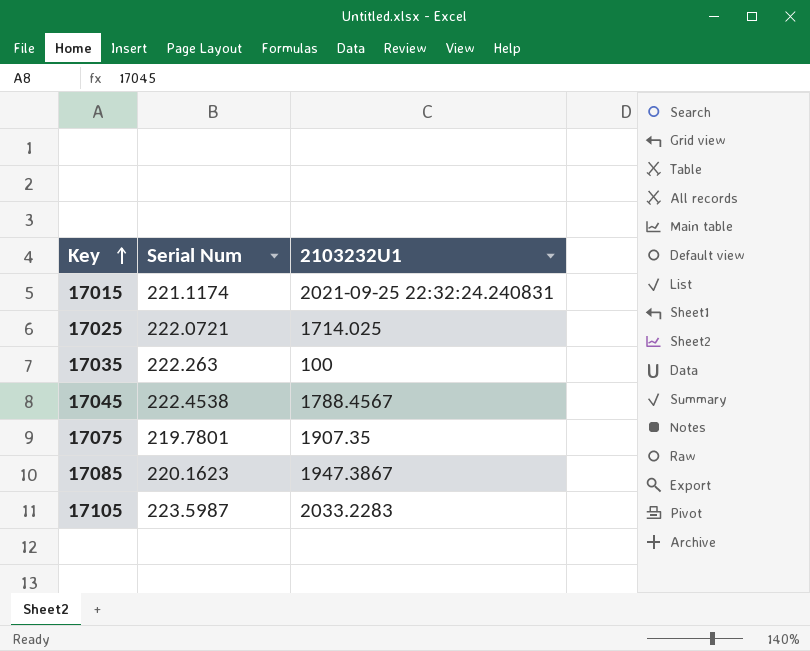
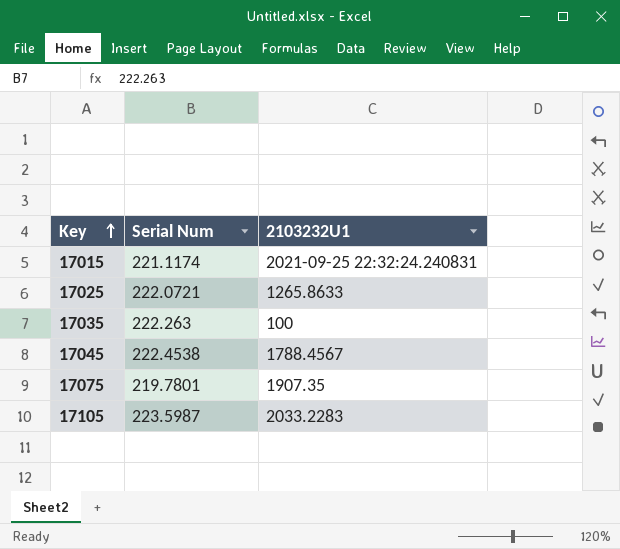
row 17085: 220.1623 | 1947.3867 -> none
17025 | 2103232U1: 1714.025 -> 1265.8633

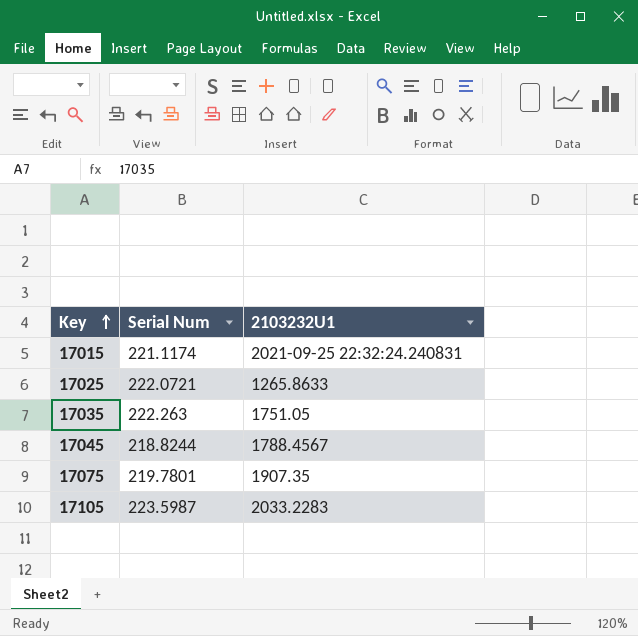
17035 | 2103232U1: 100 -> 1751.05
17045 | Serial Num: 222.4538 -> 218.8244

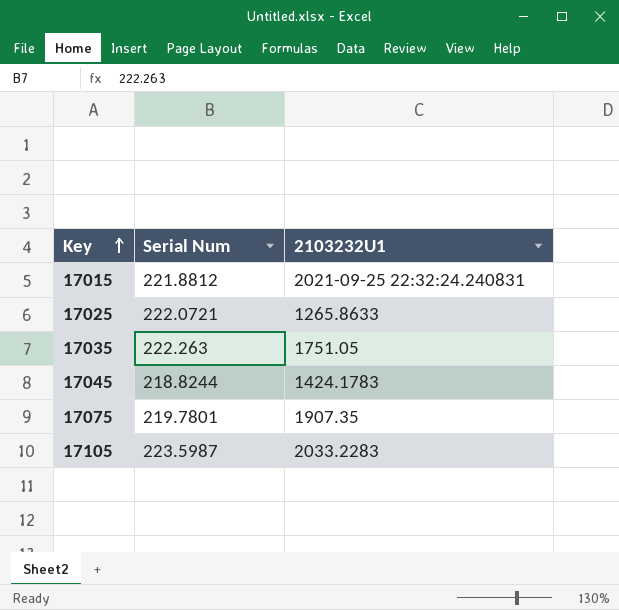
17015 | Serial Num: 221.1174 -> 221.8812
17045 | 2103232U1: 1788.4567 -> 1424.1783

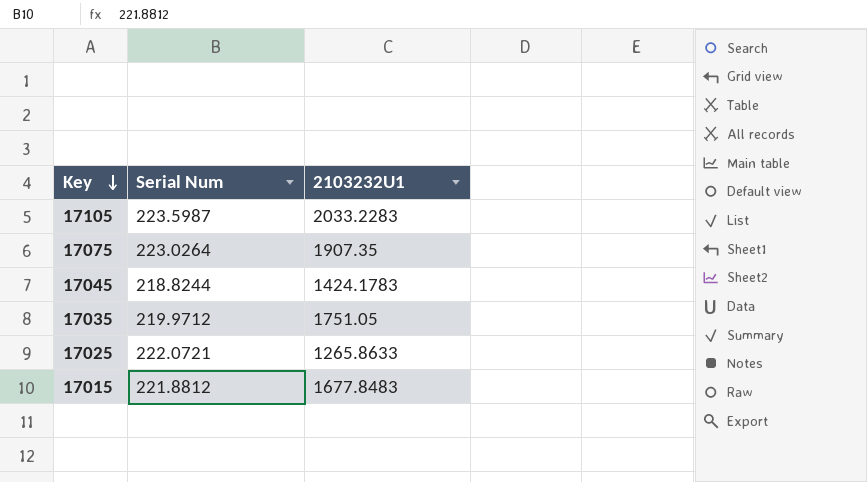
row order: Key ascending -> Key descending
17075 | Serial Num: 219.7801 -> 223.0264
17035 | Serial Num: 222.263 -> 219.9712
17015 | 2103232U1: 2021-09-25 22:32:24.240831 -> 1677.8483

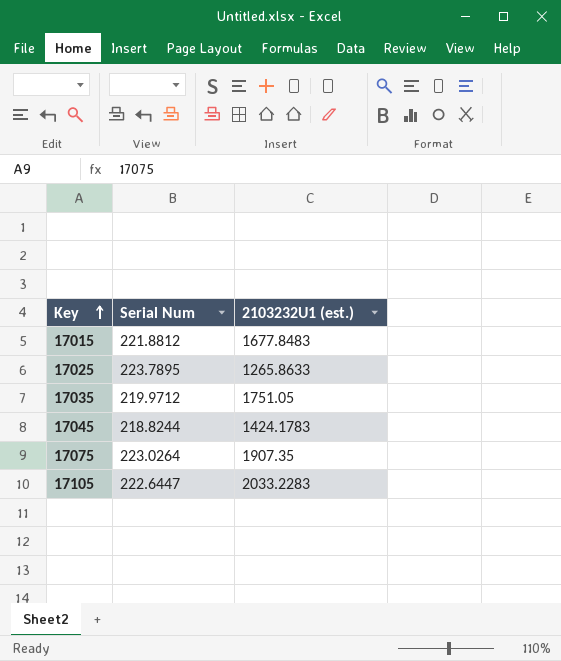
row order: Key descending -> Key ascending
column name: 2103232U1 -> 2103232U1 (est.)
17025 | Serial Num: 222.0721 -> 223.7895
17105 | Serial Num: 223.5987 -> 222.6447

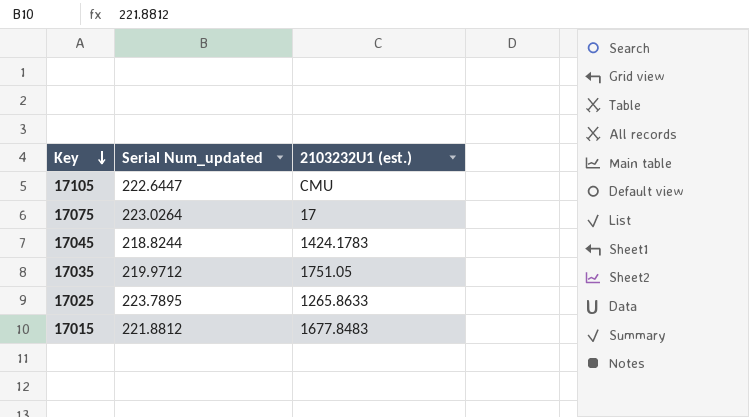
row order: Key ascending -> Key descending
column name: Serial Num -> Serial Num_updated
17105 | 2103232U1 (est.): 2033.2283 -> CMU
17075 | 2103232U1 (est.): 1907.35 -> 17

